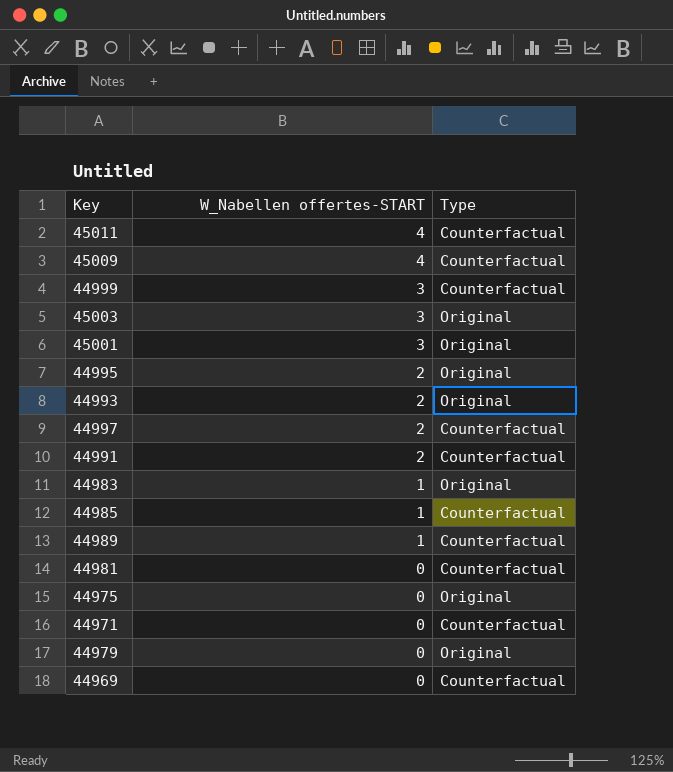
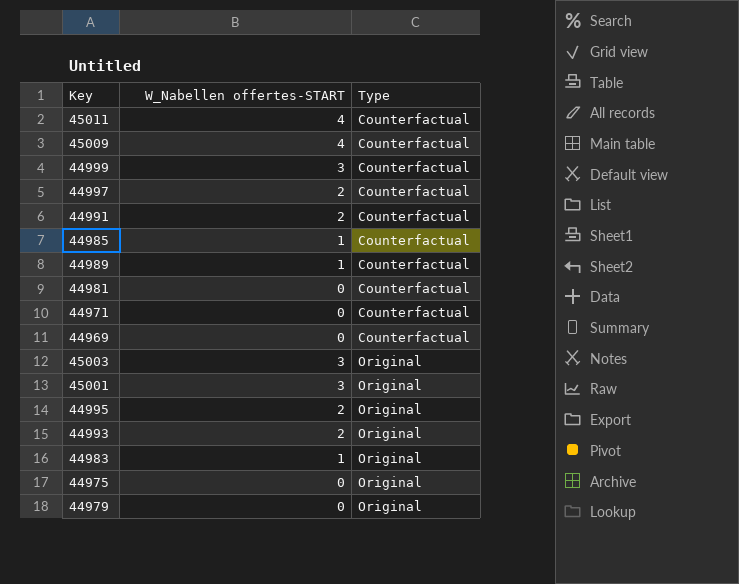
row order: W_Nabellen offertes-START descending -> Type ascending

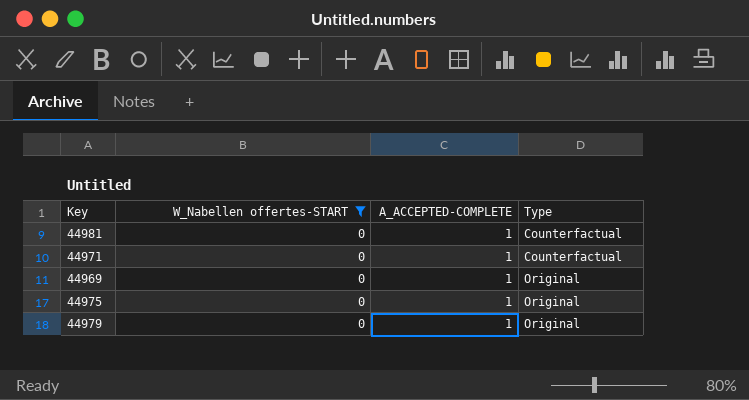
filter: none -> W_Nabellen offertes-START = 0
column A_ACCEPTED-COMPLETE | position: none -> 3
44969 | Type: Counterfactual -> Original

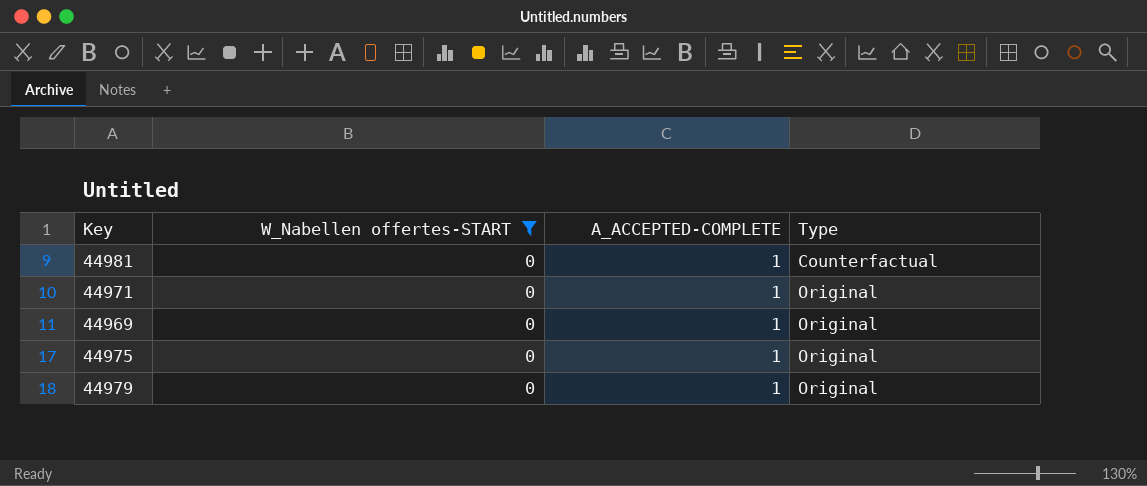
44971 | Type: Counterfactual -> Original

